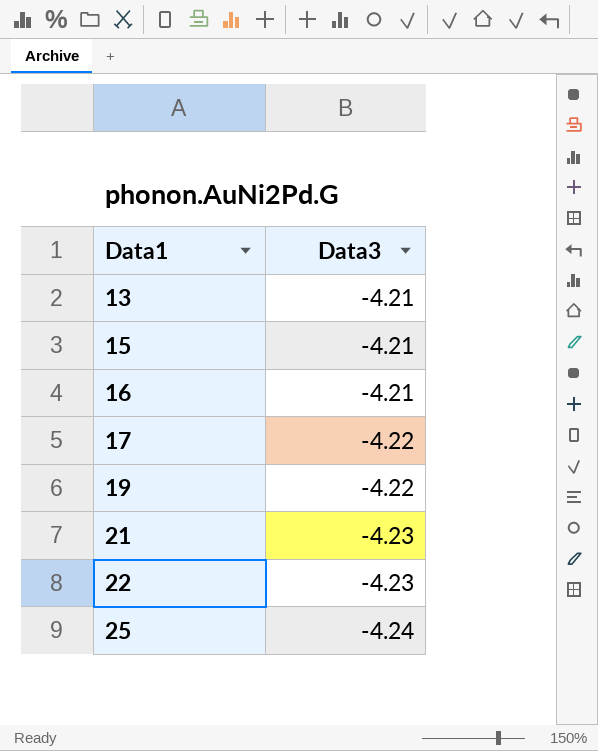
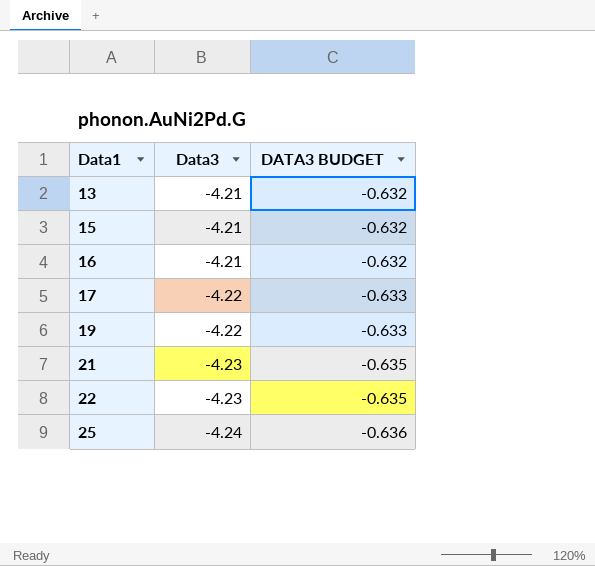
column DATA3 BUDGET | formula: none -> [Data3] * 0.15

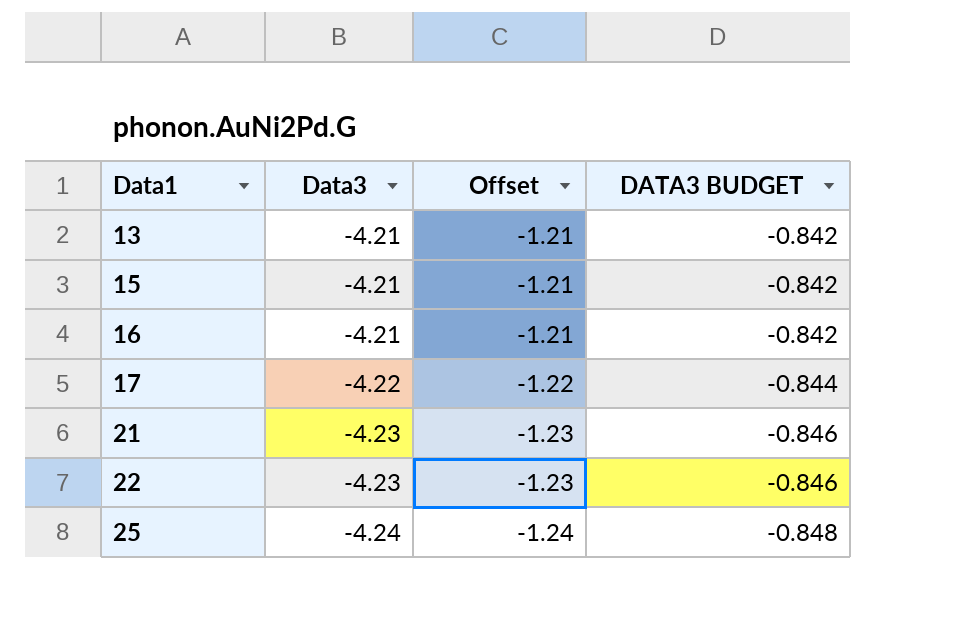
column Offset | formula: none -> [Data3] + 3
column DATA3 BUDGET | formula: [Data3] * 0.15 -> [Data3] * 0.2
row 19: -4.22 | -0.633 -> none

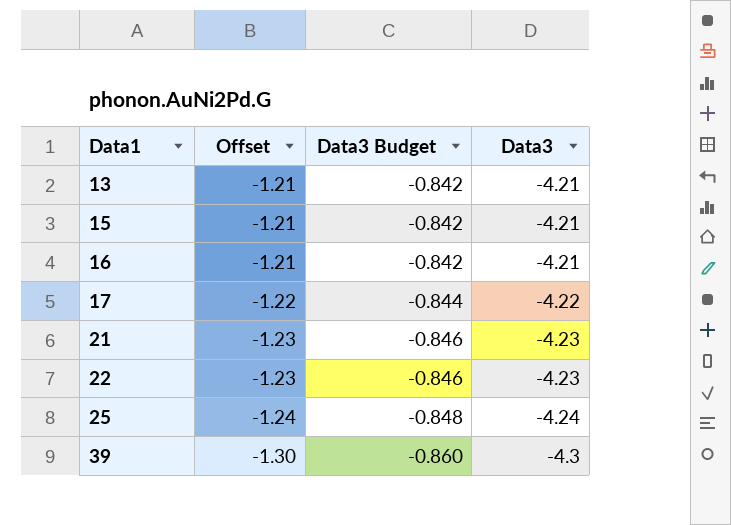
column name: DATA3 BUDGET -> Data3 Budget
column Data3 | position: 2 -> 4
row 39: none -> -1.30 | -0.860 | -4.3

